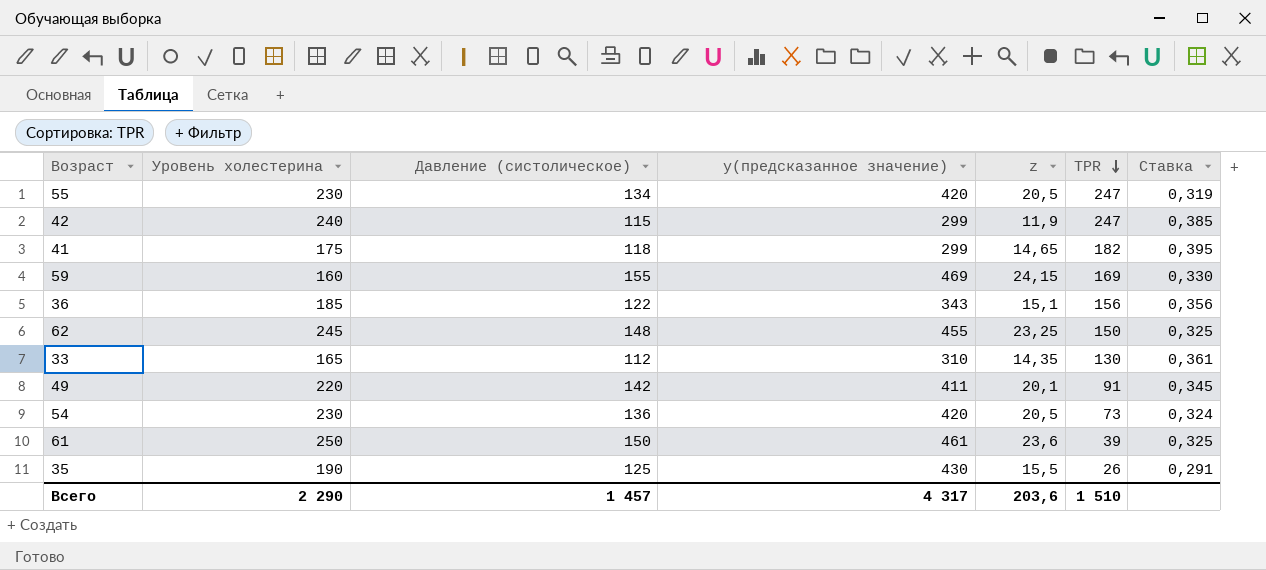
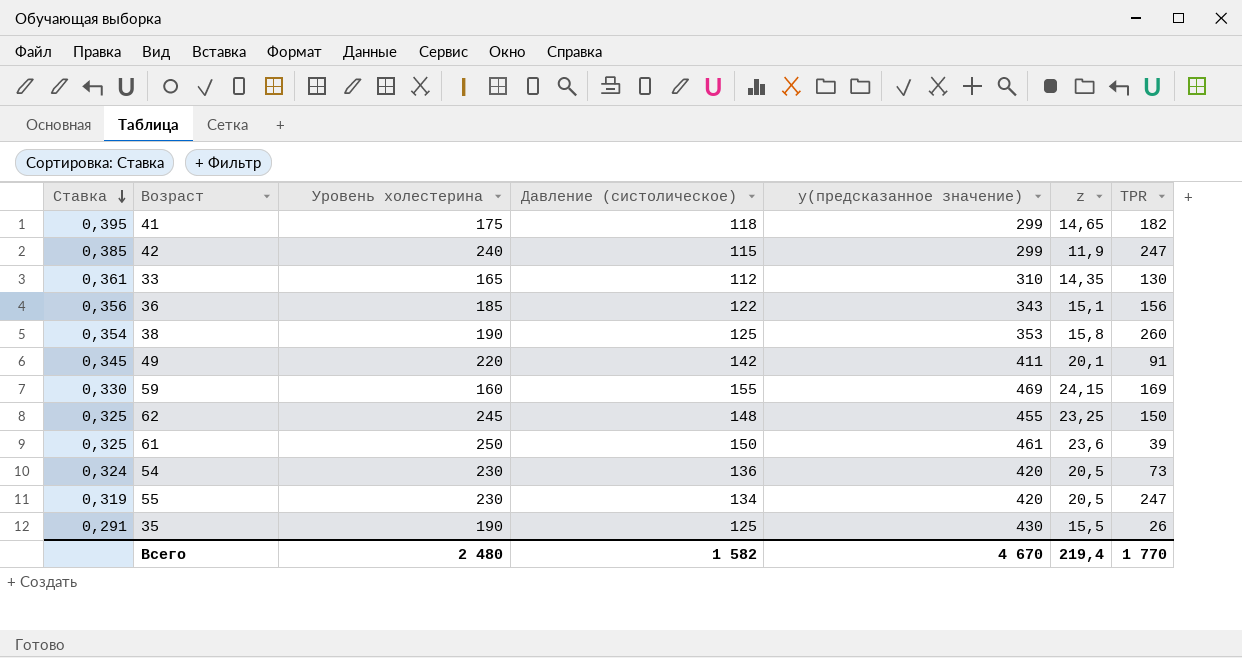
row order: TPR descending -> Ставка descending
column Ставка | position: 7 -> 1
row 38: none -> 0,354 | 190 | 125 | 353 | 15,8 | 260
Всего | Уровень холестерина: 2 290 -> 2 480
Всего | Давление (систолическое): 1 457 -> 1 582
Всего | y(предсказанное значение): 4 317 -> 4 670
Всего | z: 203,6 -> 219,4
Всего | TPR: 1 510 -> 1 770

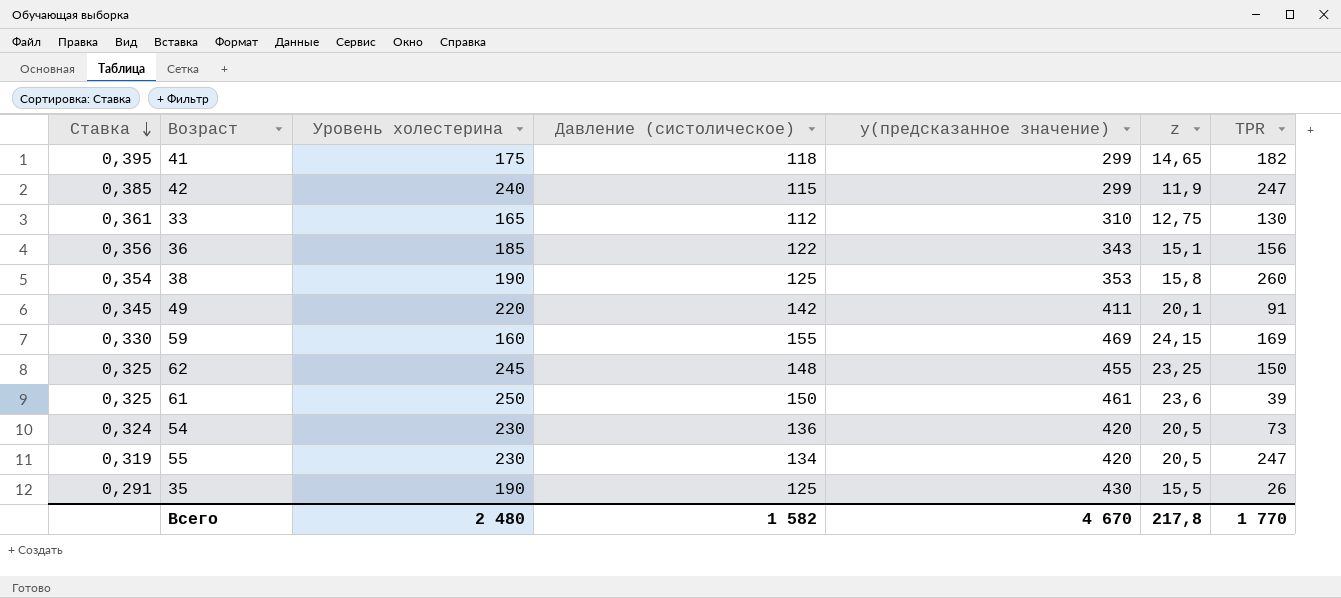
33 | z: 14,35 -> 12,75
Всего | z: 219,4 -> 217,8

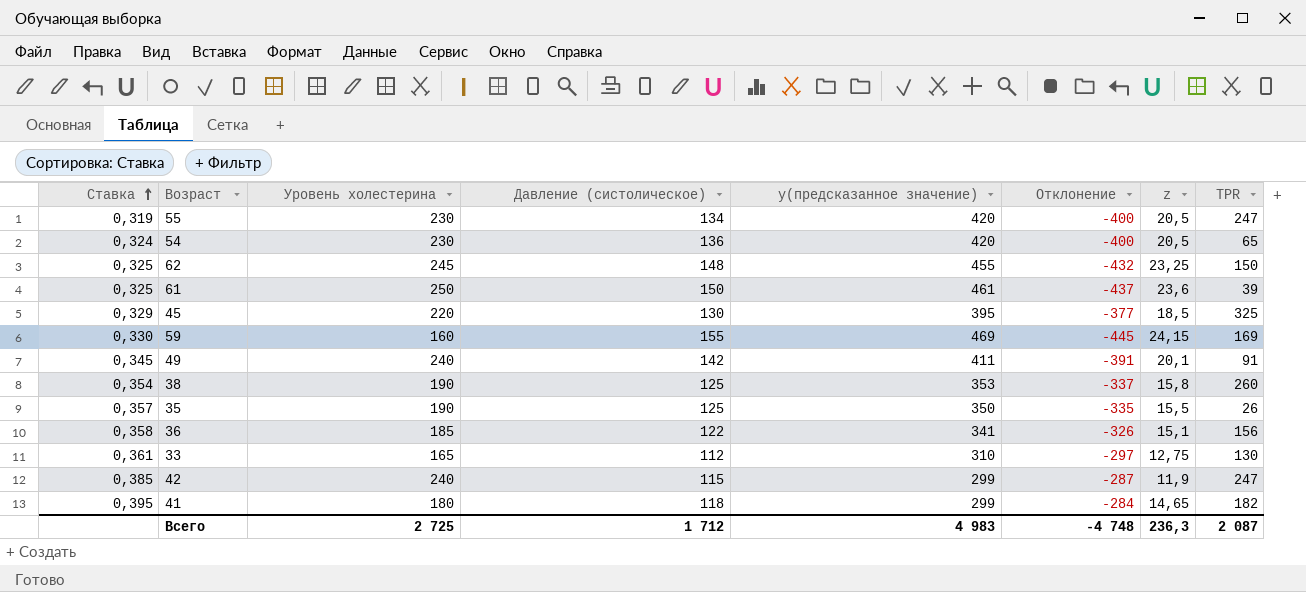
row order: Ставка descending -> Ставка ascending
column Отклонение | formula: none -> [z] - [y(предсказанное значение)]
54 | TPR: 73 -> 65
row 45: none -> 0,329 | 220 | 130 | 395 | -377 | 18,5 | 325
49 | Уровень холестерина: 220 -> 240
35 | Ставка: 0,291 -> 0,357
35 | y(предсказанное значение): 430 -> 350
36 | Ставка: 0,356 -> 0,358
36 | y(предсказанное значение): 343 -> 341
41 | Уровень холестерина: 175 -> 180
Всего | Уровень холестерина: 2 480 -> 2 725
Всего | Давление (систолическое): 1 582 -> 1 712
Всего | y(предсказанное значение): 4 670 -> 4 983
Всего | z: 217,8 -> 236,3
Всего | TPR: 1 770 -> 2 087

